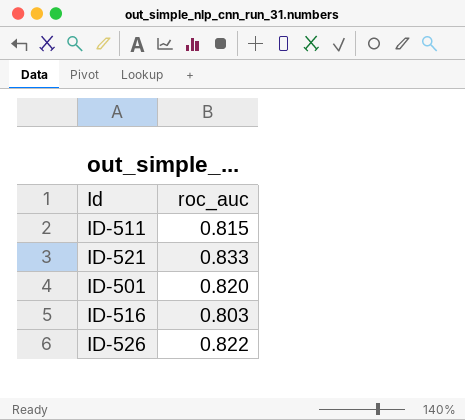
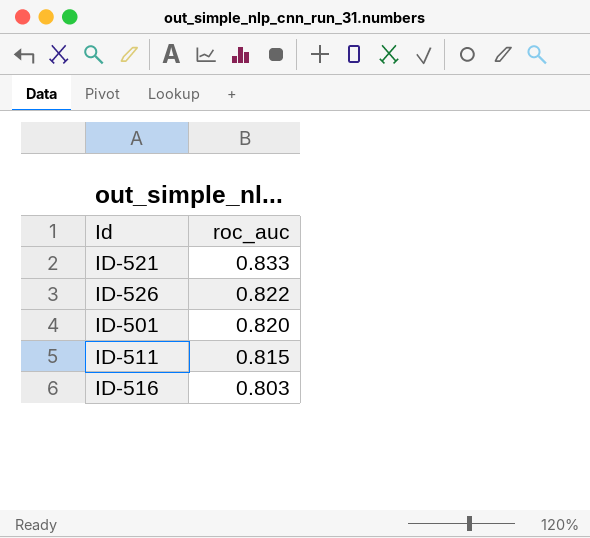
row order: none -> roc_auc descending

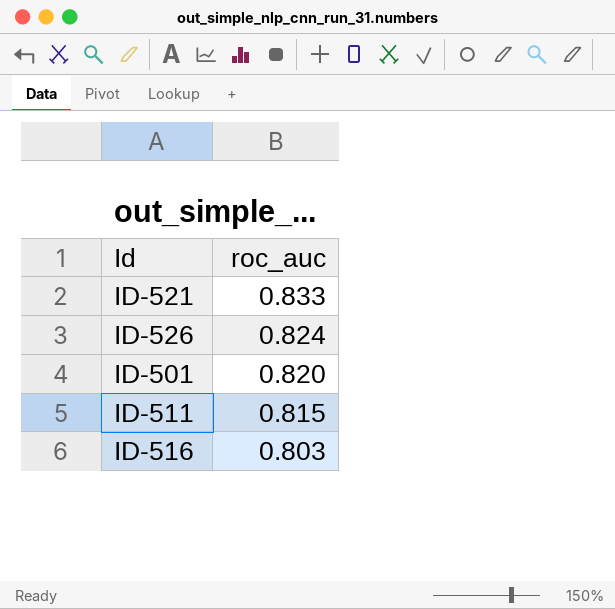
ID-526 | roc_auc: 0.822 -> 0.824

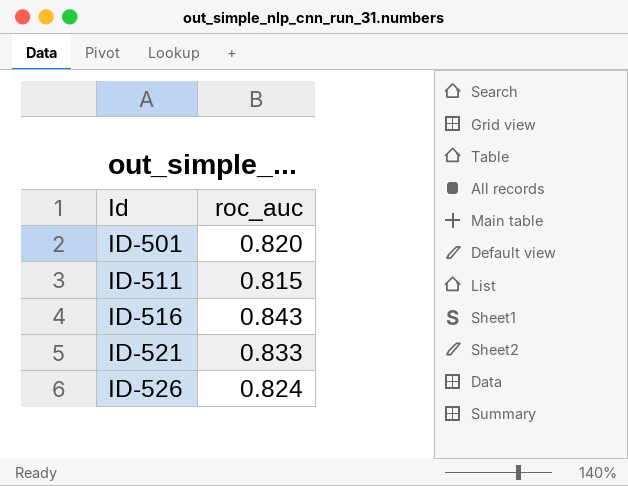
row order: roc_auc descending -> Id ascending
ID-516 | roc_auc: 0.803 -> 0.843

